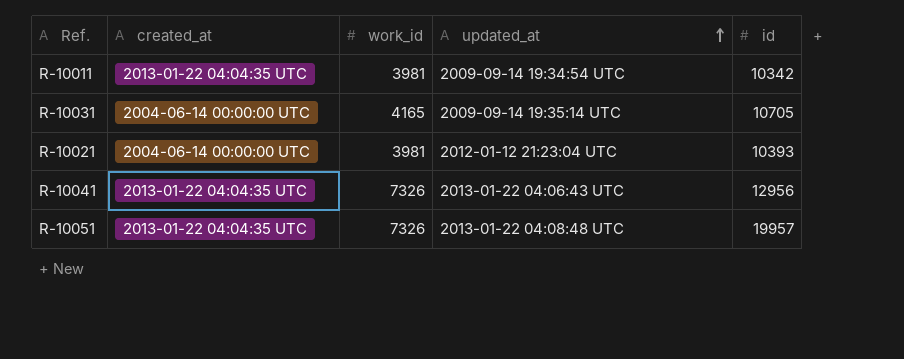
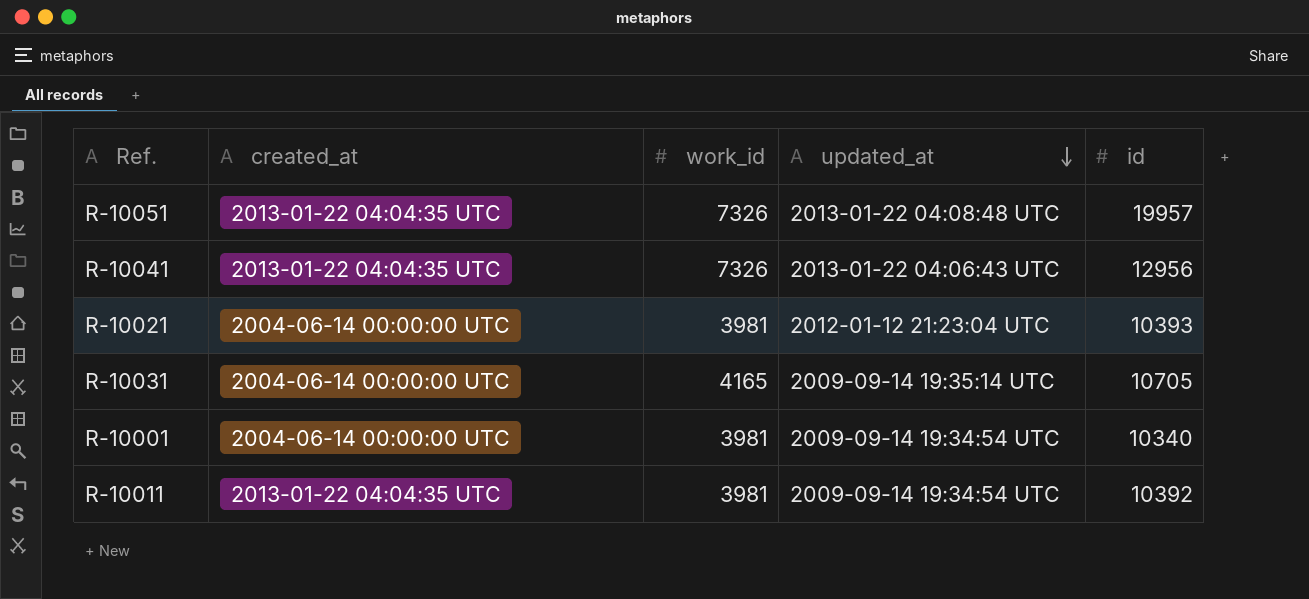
row order: updated_at ascending -> updated_at descending
row R-10001: none -> 2004-06-14 00:00:00 UTC | 3981 | 2009-09-14 19:34:54 UTC | 10340
R-10011 | id: 10342 -> 10392

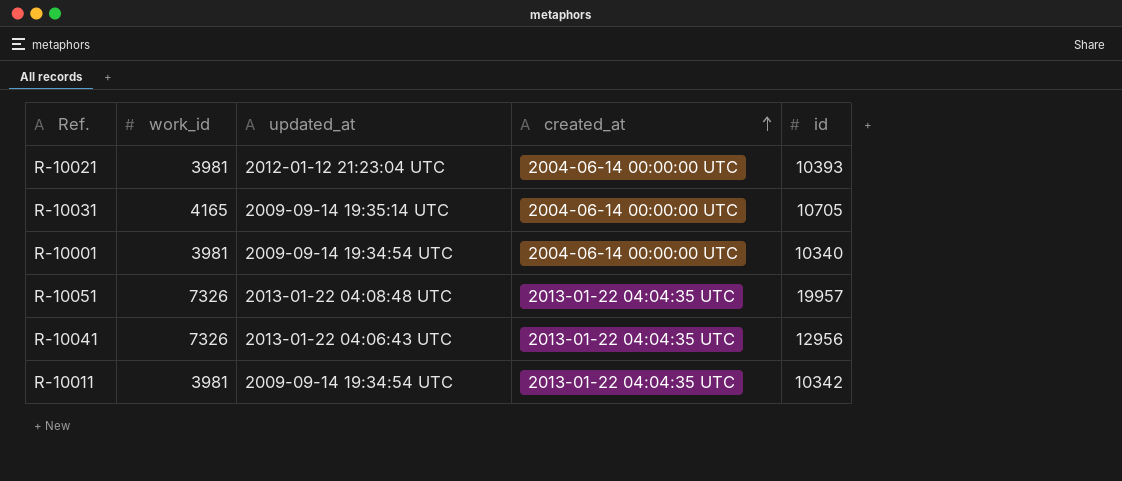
row order: updated_at descending -> created_at ascending
column created_at | position: 2 -> 4
R-10011 | id: 10392 -> 10342

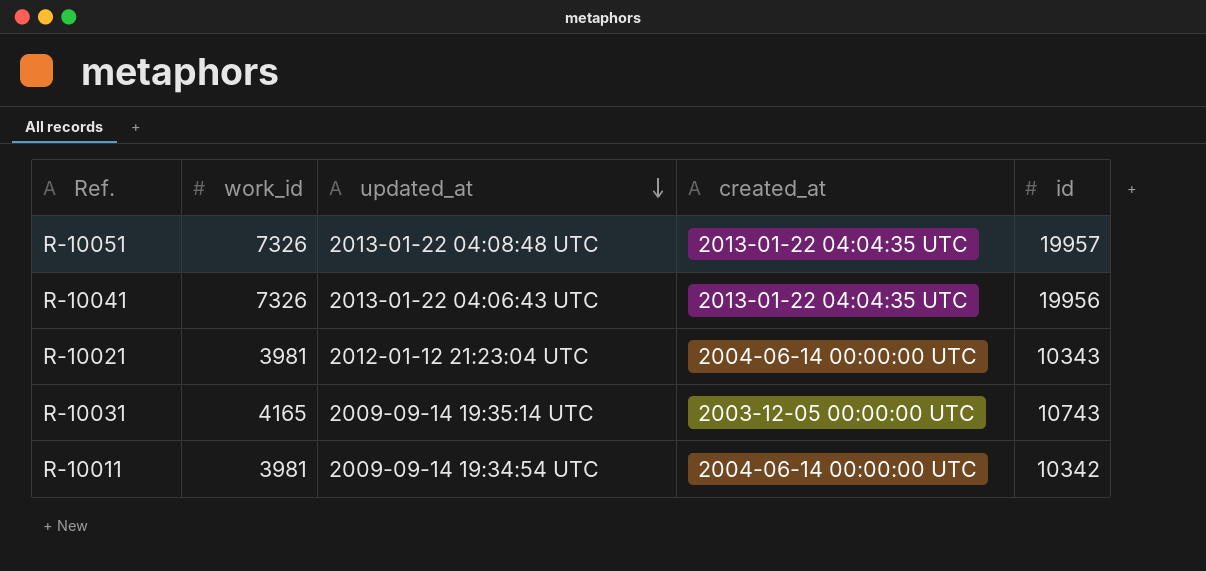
row order: created_at ascending -> updated_at descending
row R-10001: 3981 | 2009-09-14 19:34:54 UTC | 2004-06-14 00:00:00 UTC | 10340 -> none
R-10041 | id: 12956 -> 19956
R-10021 | id: 10393 -> 10343
R-10031 | created_at: 2004-06-14 00:00:00 UTC -> 2003-12-05 00:00:00 UTC
R-10031 | id: 10705 -> 10743
R-10011 | created_at: 2013-01-22 04:04:35 UTC -> 2004-06-14 00:00:00 UTC

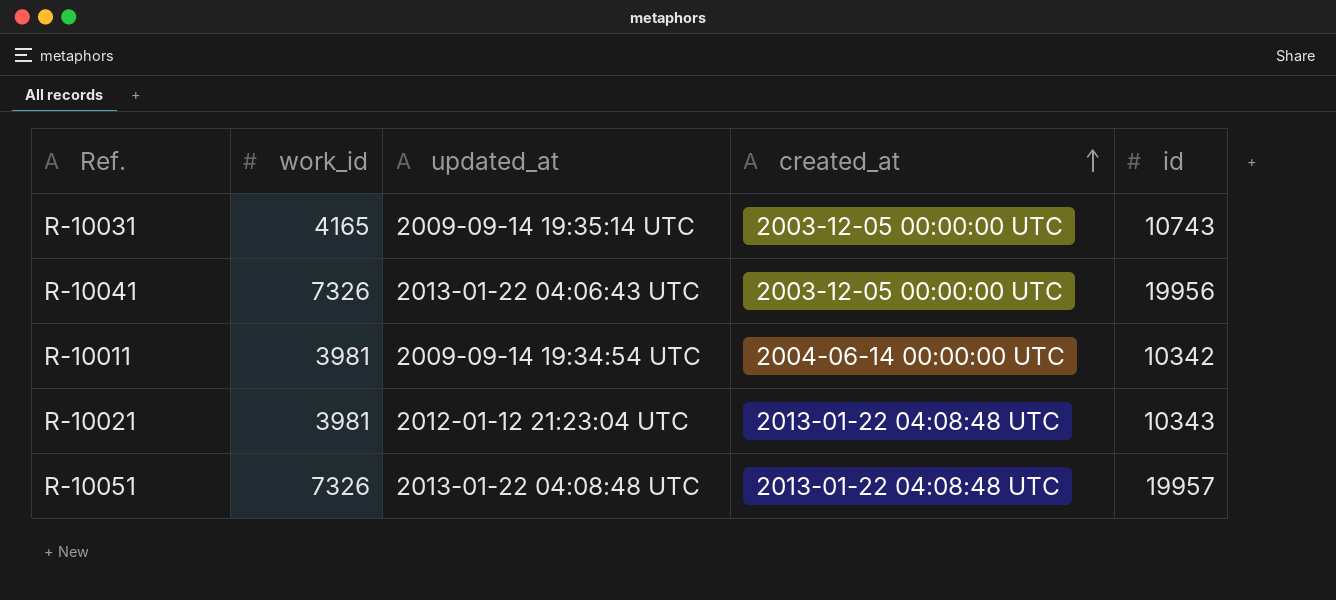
row order: updated_at descending -> created_at ascending
R-10041 | created_at: 2013-01-22 04:04:35 UTC -> 2003-12-05 00:00:00 UTC
R-10021 | created_at: 2004-06-14 00:00:00 UTC -> 2013-01-22 04:08:48 UTC
R-10051 | created_at: 2013-01-22 04:04:35 UTC -> 2013-01-22 04:08:48 UTC

